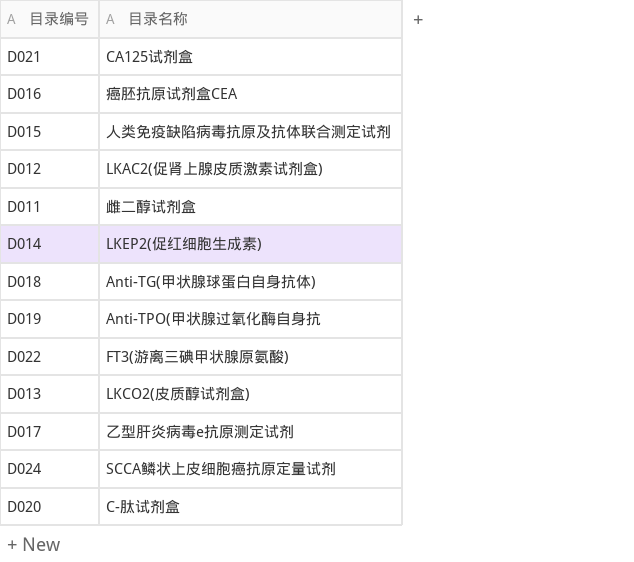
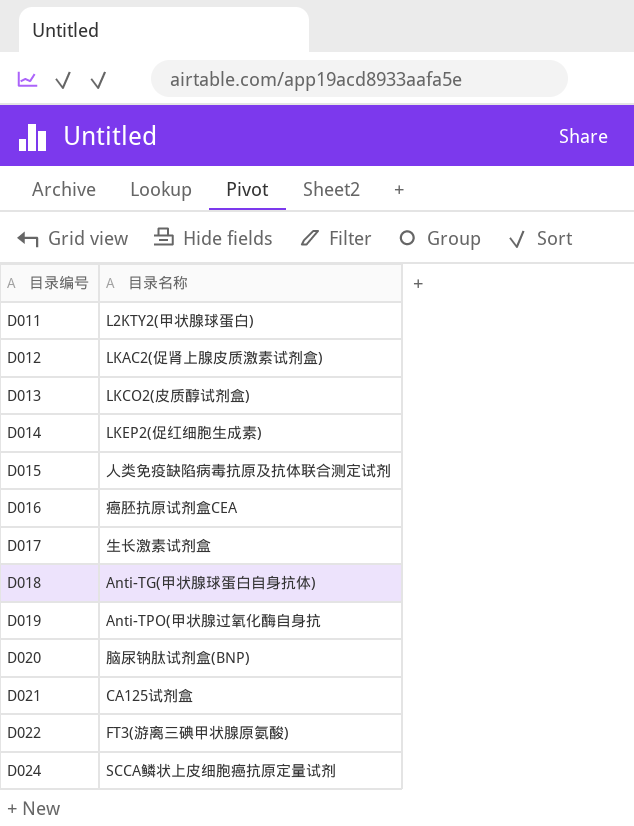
row order: none -> 目录编号 ascending
D011 | 目录名称: 雌二醇试剂盒 -> L2KTY2(甲状腺球蛋白)
D017 | 目录名称: 乙型肝炎病毒e抗原测定试剂 -> 生长激素试剂盒
D020 | 目录名称: C-肽试剂盒 -> 脑尿钠肽试剂盒(BNP)

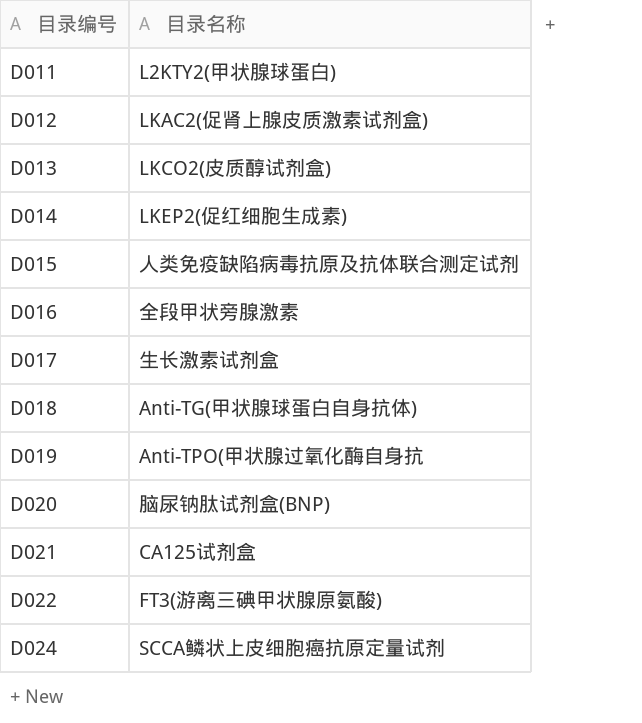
D016 | 目录名称: 癌胚抗原试剂盒CEA -> 全段甲状旁腺激素

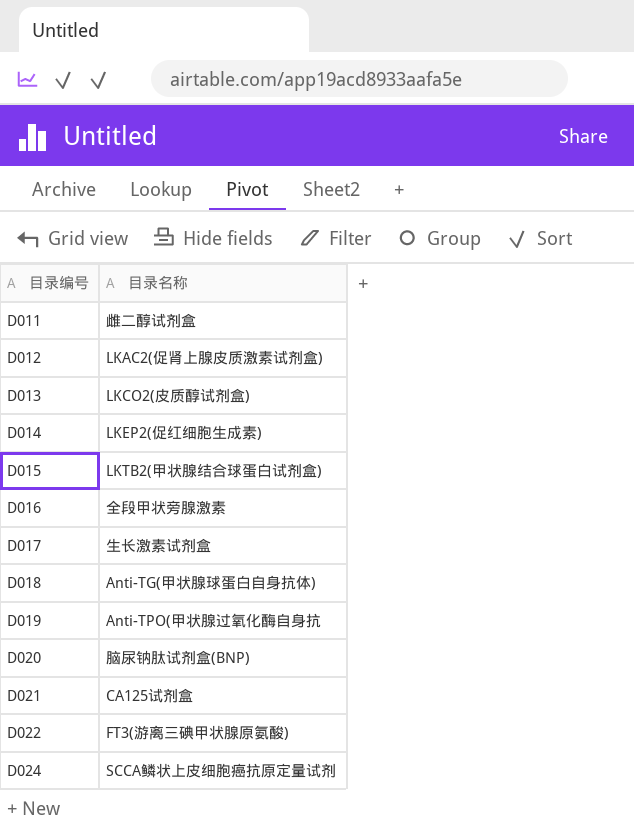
D011 | 目录名称: L2KTY2(甲状腺球蛋白) -> 雌二醇试剂盒
D015 | 目录名称: 人类免疫缺陷病毒抗原及抗体联合测定试剂 -> LKTB2(甲状腺结合球蛋白试剂盒)

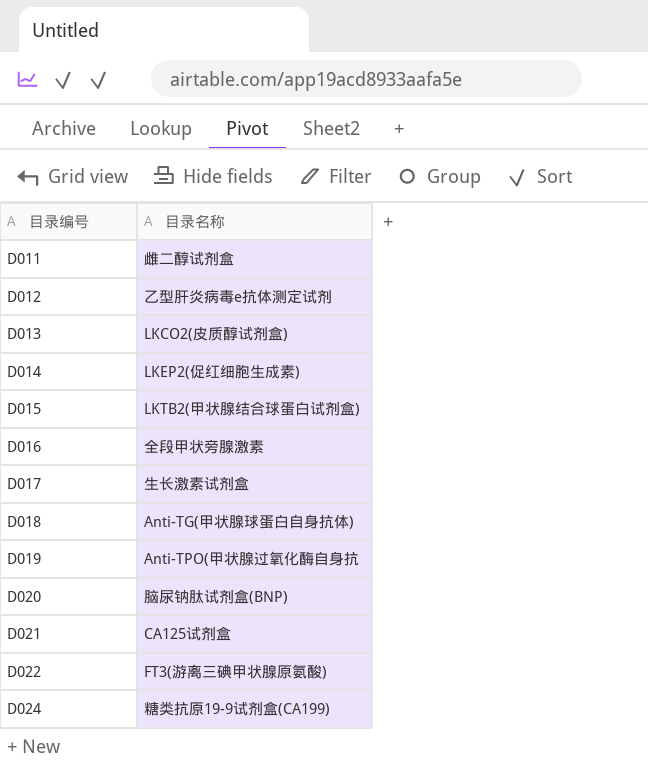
D012 | 目录名称: LKAC2(促肾上腺皮质激素试剂盒) -> 乙型肝炎病毒e抗体测定试剂
D024 | 目录名称: SCCA鳞状上皮细胞癌抗原定量试剂 -> 糖类抗原19-9试剂盒(CA199)

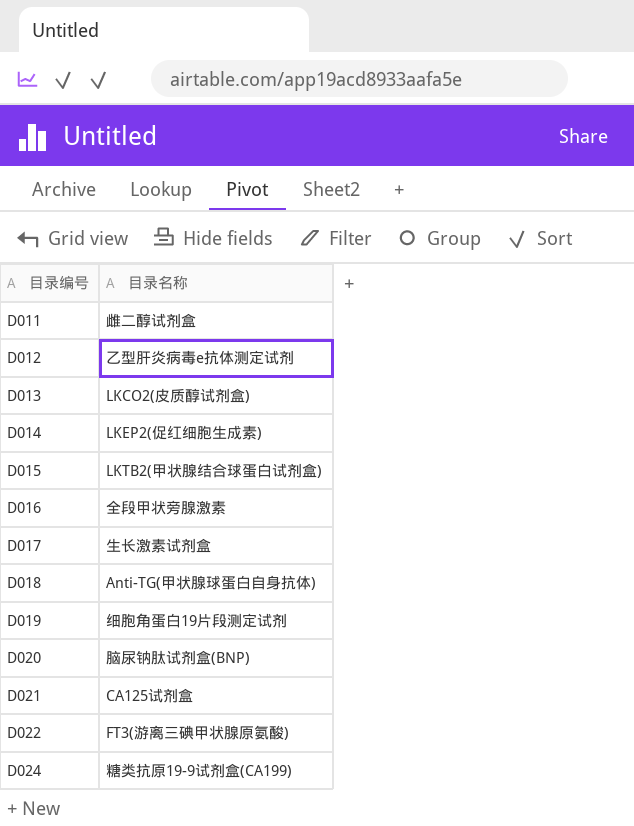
D019 | 目录名称: Anti-TPO(甲状腺过氧化酶自身抗 -> 细胞角蛋白19片段测定试剂

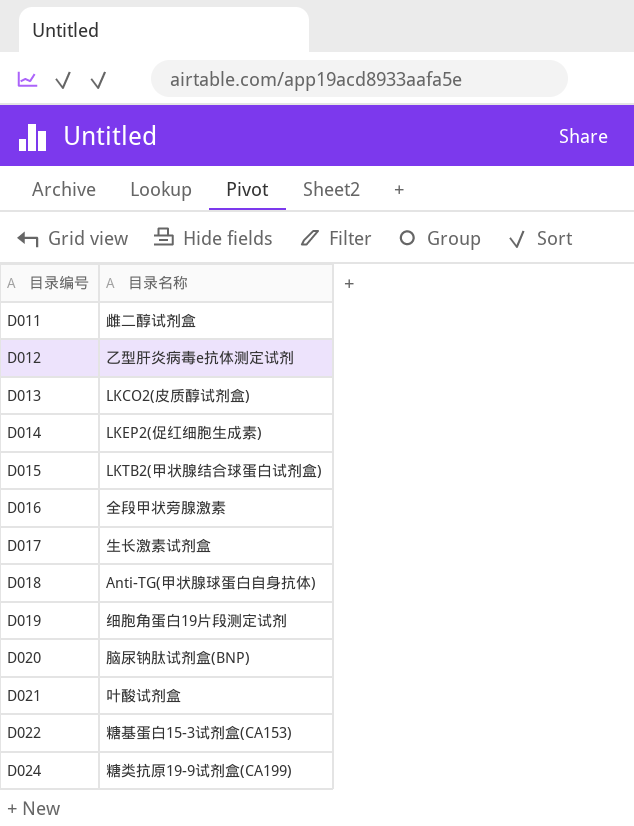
D021 | 目录名称: CA125试剂盒 -> 叶酸试剂盒
D022 | 目录名称: FT3(游离三碘甲状腺原氨酸) -> 糖基蛋白15-3试剂盒(CA153)

